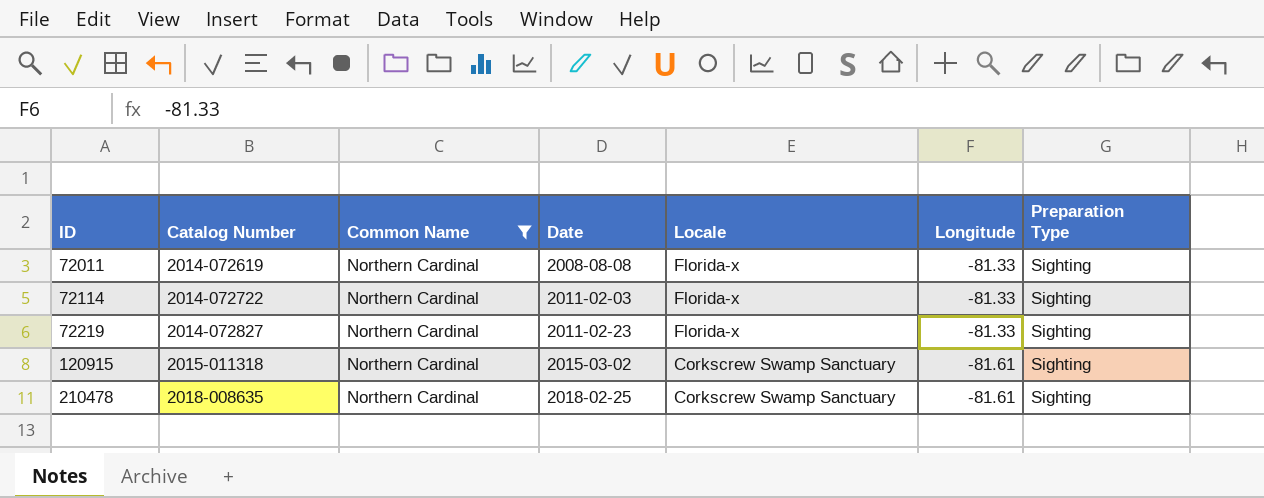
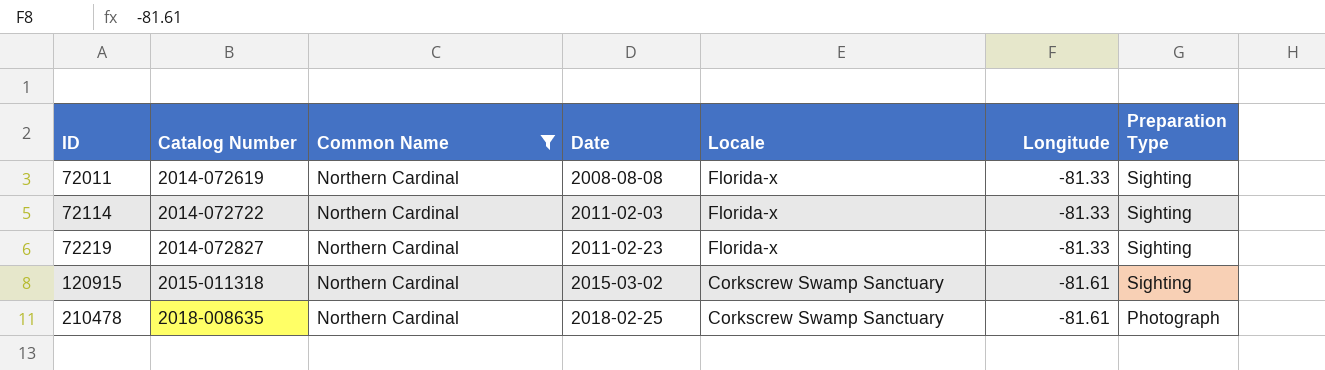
210478 | Preparation Type: Sighting -> Photograph

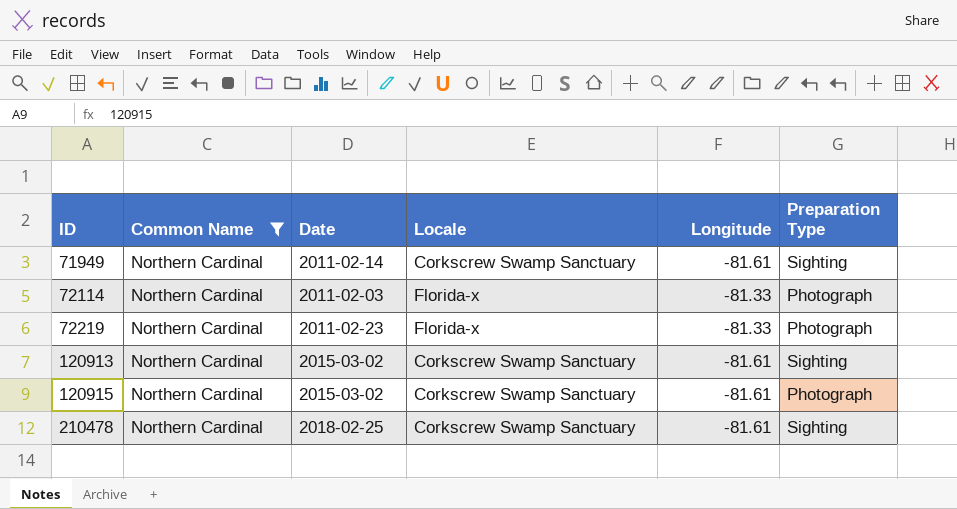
column Catalog Number | position: 2 -> none
row 72011: 2014-072619 | Northern Cardinal | 2008-08-08 | Florida-x | -81.33 | Sighting -> none
row 71949: none -> Northern Cardinal | 2011-02-14 | Corkscrew Swamp Sanctuary | -81.61 | Sighting
72114 | Preparation Type: Sighting -> Photograph
72219 | Preparation Type: Sighting -> Photograph
row 120913: none -> Northern Cardinal | 2015-03-02 | Corkscrew Swamp Sanctuary | -81.61 | Sighting
120915 | Preparation Type: Sighting -> Photograph
210478 | Preparation Type: Photograph -> Sighting

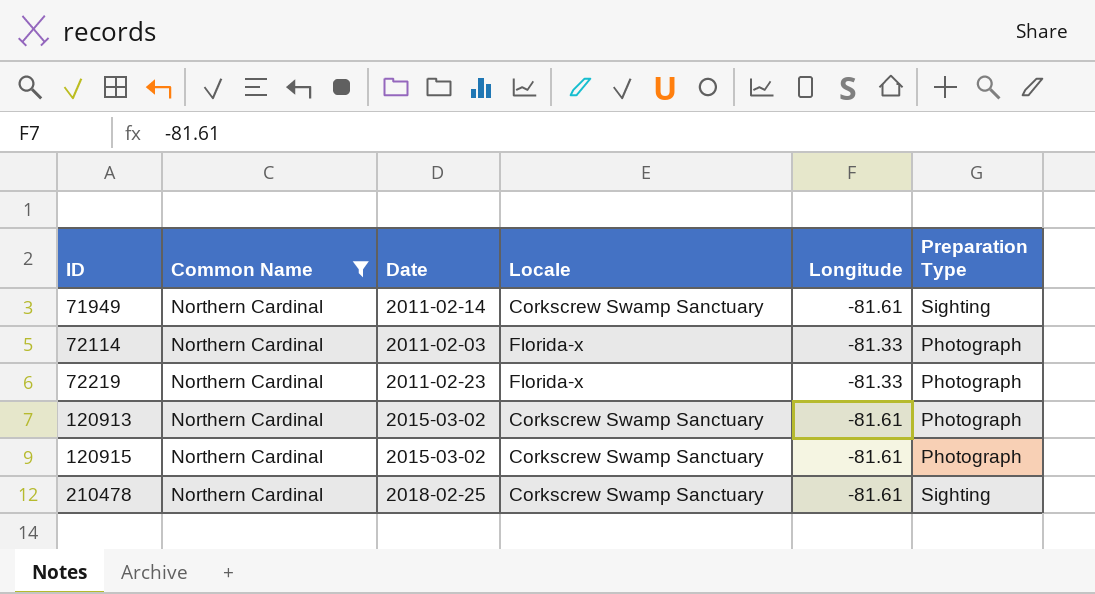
120913 | Preparation Type: Sighting -> Photograph

